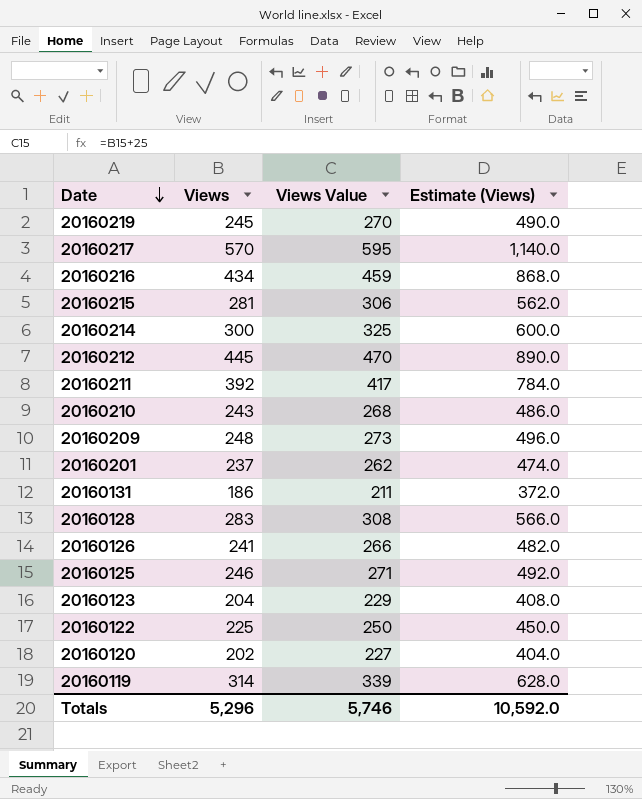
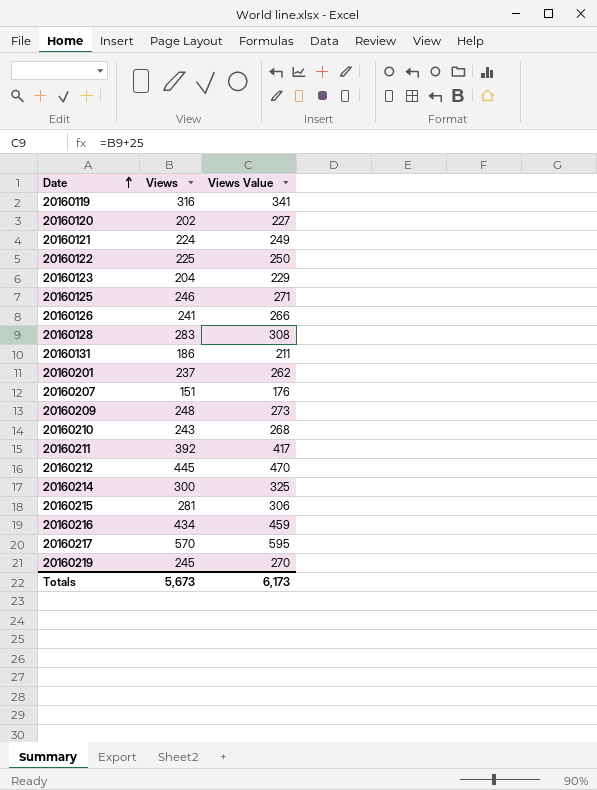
row order: Date descending -> Date ascending
column Estimate (Views) | formula: [Views] * 2 -> none
20160119 | Views: 314 -> 316
20160119 | Views Value: 339 -> 341
row 20160121: none -> 224 | 249
row 20160207: none -> 151 | 176
Totals | Views: 5,296 -> 5,673
Totals | Views Value: 5,746 -> 6,173

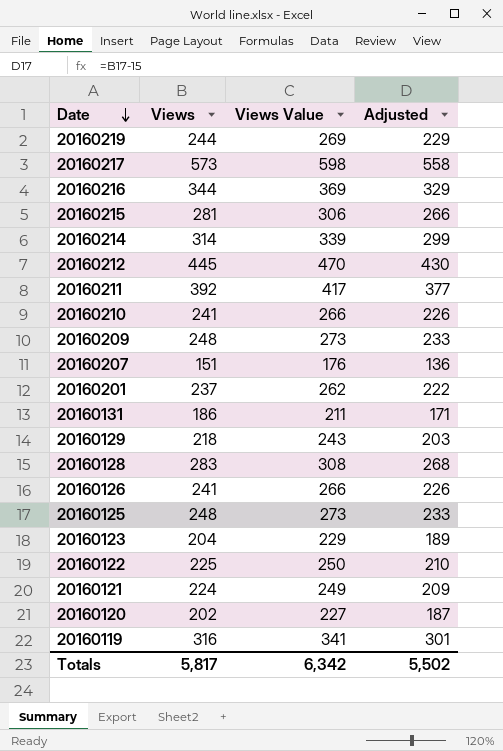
row order: Date ascending -> Date descending
column Adjusted | formula: none -> [Views] - 15
20160219 | Views: 245 -> 244
20160219 | Views Value: 270 -> 269
20160217 | Views: 570 -> 573
20160217 | Views Value: 595 -> 598
20160216 | Views: 434 -> 344
20160216 | Views Value: 459 -> 369
20160214 | Views: 300 -> 314
20160214 | Views Value: 325 -> 339
20160210 | Views: 243 -> 241
20160210 | Views Value: 268 -> 266
row 20160129: none -> 218 | 243 | 203
20160125 | Views: 246 -> 248
20160125 | Views Value: 271 -> 273
Totals | Views: 5,673 -> 5,817
Totals | Views Value: 6,173 -> 6,342

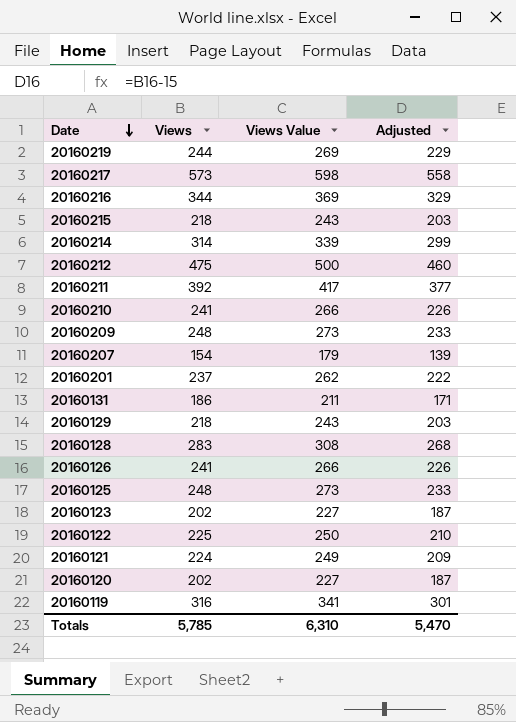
20160215 | Views: 281 -> 218
20160215 | Views Value: 306 -> 243
20160215 | Adjusted: 266 -> 203
20160212 | Views: 445 -> 475
20160212 | Views Value: 470 -> 500
20160212 | Adjusted: 430 -> 460
20160207 | Views: 151 -> 154
20160207 | Views Value: 176 -> 179
20160207 | Adjusted: 136 -> 139
20160123 | Views: 204 -> 202
20160123 | Views Value: 229 -> 227
20160123 | Adjusted: 189 -> 187
Totals | Views: 5,817 -> 5,785
Totals | Views Value: 6,342 -> 6,310
Totals | Adjusted: 5,502 -> 5,470

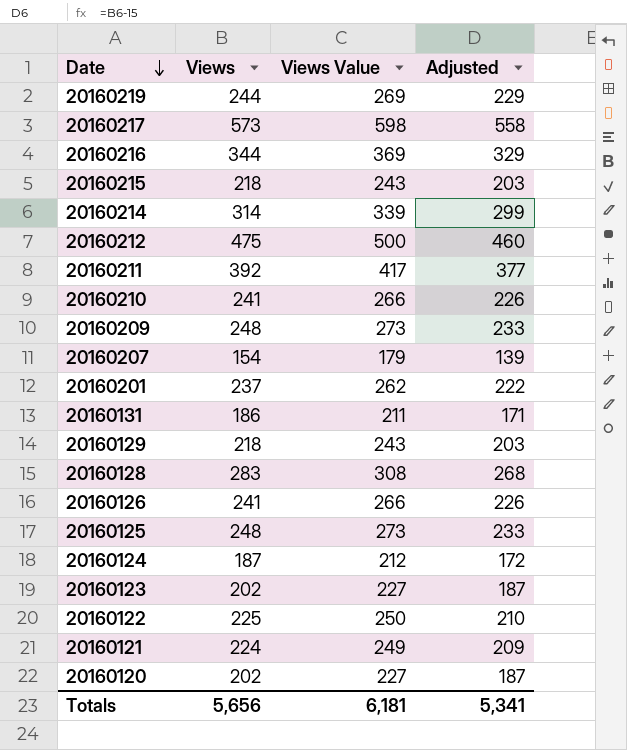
row 20160119: 316 | 341 | 301 -> none
row 20160124: none -> 187 | 212 | 172
Totals | Views: 5,785 -> 5,656
Totals | Views Value: 6,310 -> 6,181
Totals | Adjusted: 5,470 -> 5,341

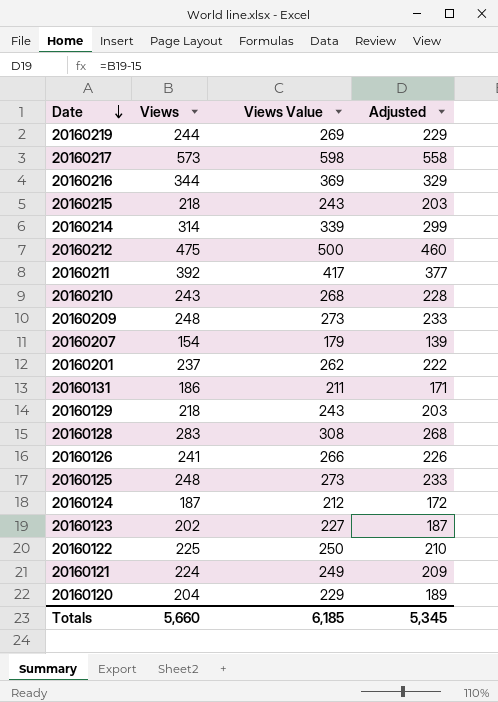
20160210 | Views: 241 -> 243
20160210 | Views Value: 266 -> 268
20160210 | Adjusted: 226 -> 228
20160120 | Views: 202 -> 204
20160120 | Views Value: 227 -> 229
20160120 | Adjusted: 187 -> 189
Totals | Views: 5,656 -> 5,660
Totals | Views Value: 6,181 -> 6,185
Totals | Adjusted: 5,341 -> 5,345

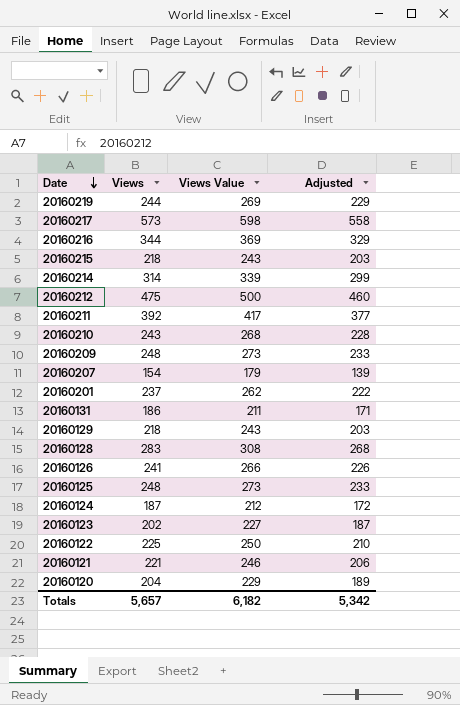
20160121 | Views: 224 -> 221
20160121 | Views Value: 249 -> 246
20160121 | Adjusted: 209 -> 206
Totals | Views: 5,660 -> 5,657
Totals | Views Value: 6,185 -> 6,182
Totals | Adjusted: 5,345 -> 5,342

